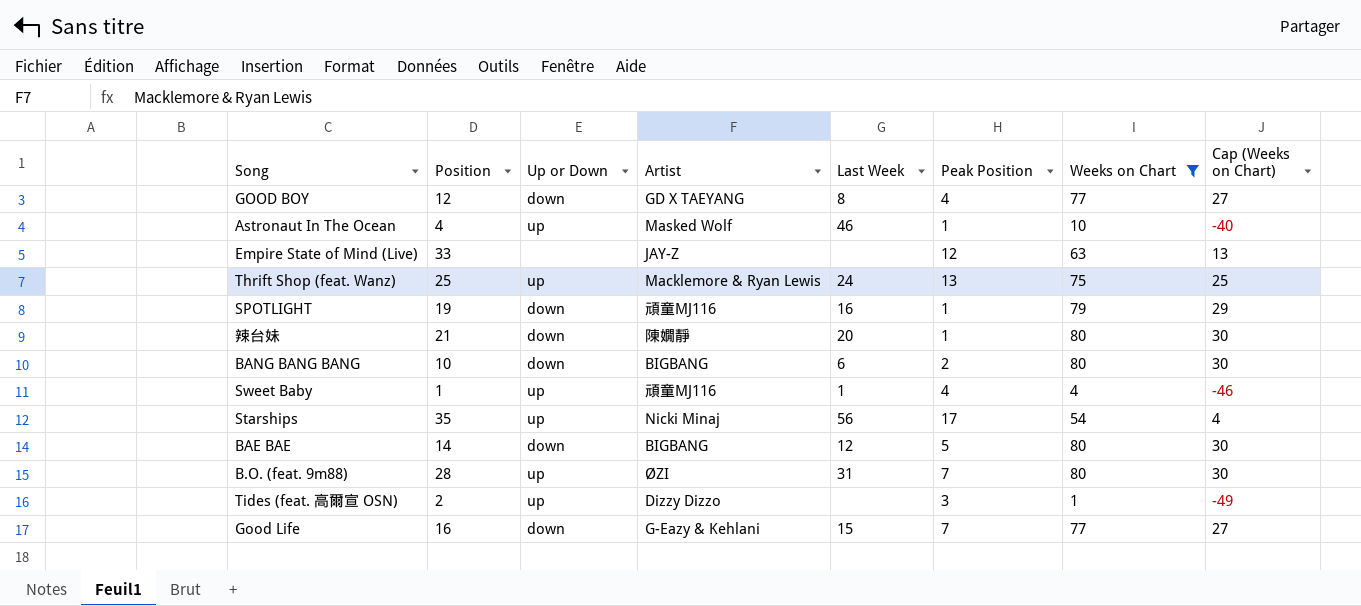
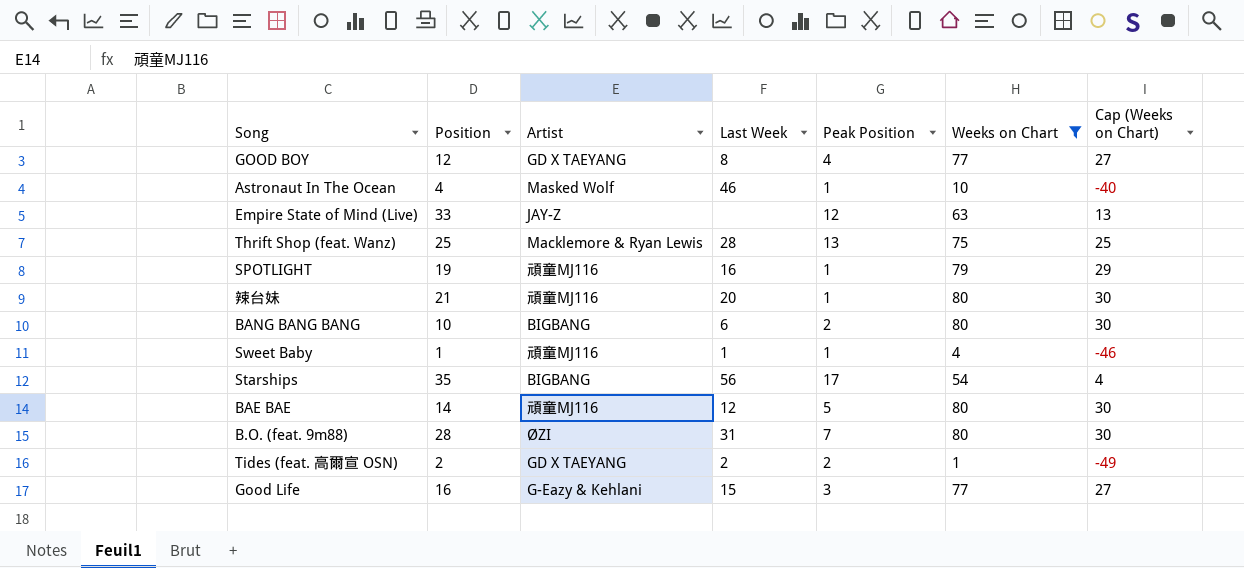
column Up or Down | position: 3 -> none
Thrift Shop (feat. Wanz) | Last Week: 24 -> 28
辣台妹 | Artist: 陳嫺靜 -> 頑童MJ116
Sweet Baby | Peak Position: 4 -> 1
Starships | Artist: Nicki Minaj -> BIGBANG
BAE BAE | Artist: BIGBANG -> 頑童MJ116
Tides (feat. 高爾宣 OSN) | Artist: Dizzy Dizzo -> GD X TAEYANG
Tides (feat. 高爾宣 OSN) | Last Week: none -> 2
Tides (feat. 高爾宣 OSN) | Peak Position: 3 -> 2
Good Life | Peak Position: 7 -> 3

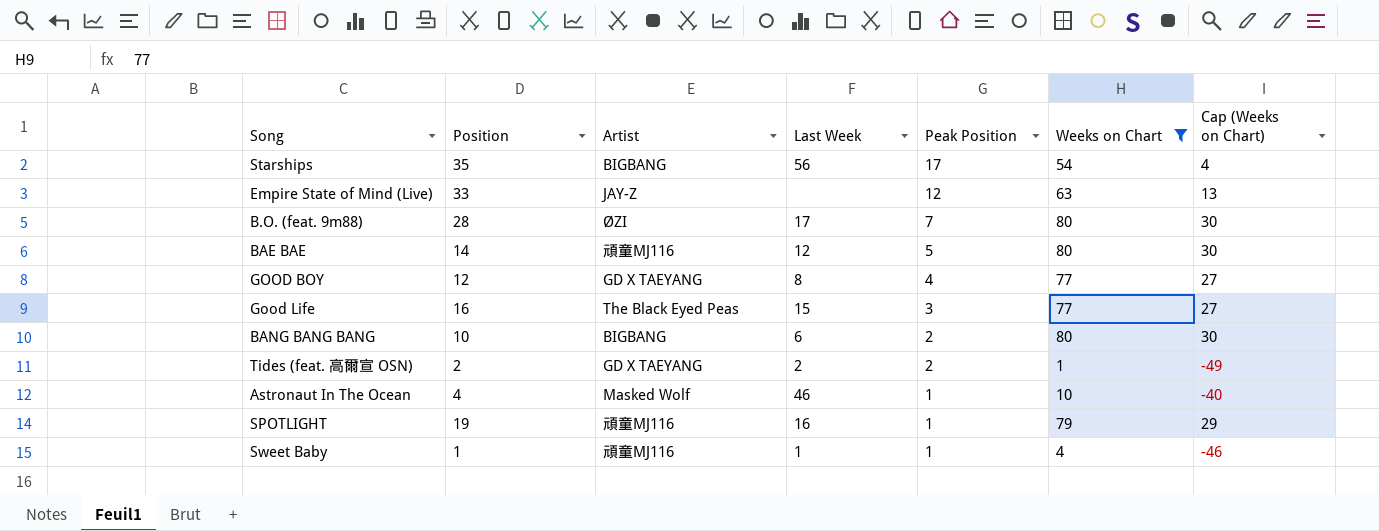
row order: none -> Peak Position descending
row Thrift Shop (feat. Wanz): 25 | Macklemore & Ryan Lewis | 28 | 13 | 75 | 25 -> none
row 辣台妹: 21 | 頑童MJ116 | 20 | 1 | 80 | 30 -> none
B.O. (feat. 9m88) | Last Week: 31 -> 17
Good Life | Artist: G-Eazy & Kehlani -> The Black Eyed Peas

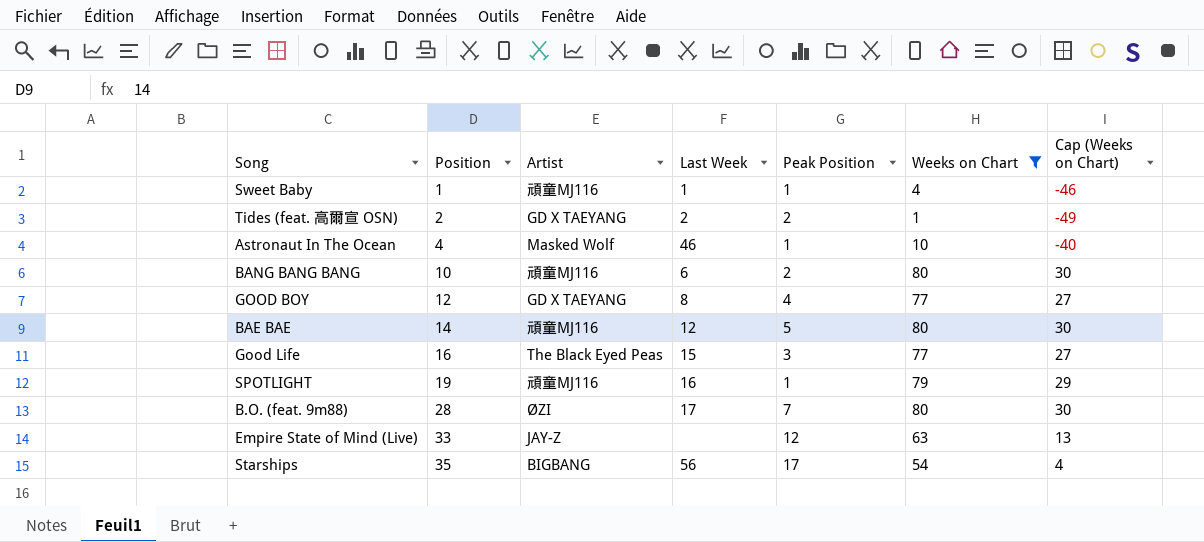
row order: Peak Position descending -> Position ascending
BANG BANG BANG | Artist: BIGBANG -> 頑童MJ116

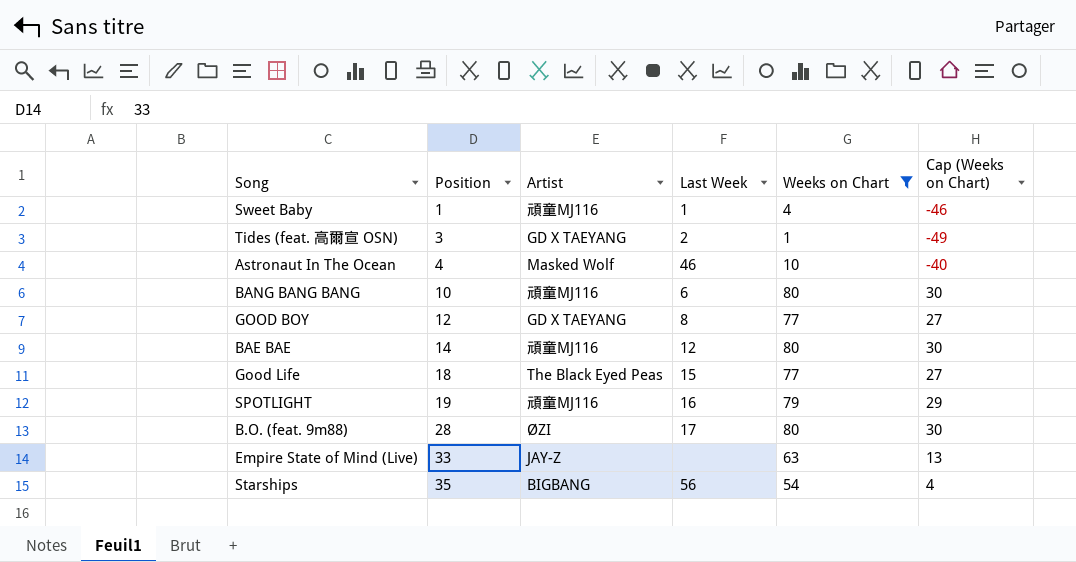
column Peak Position | position: 5 -> none
Tides (feat. 高爾宣 OSN) | Position: 2 -> 3
Good Life | Position: 16 -> 18

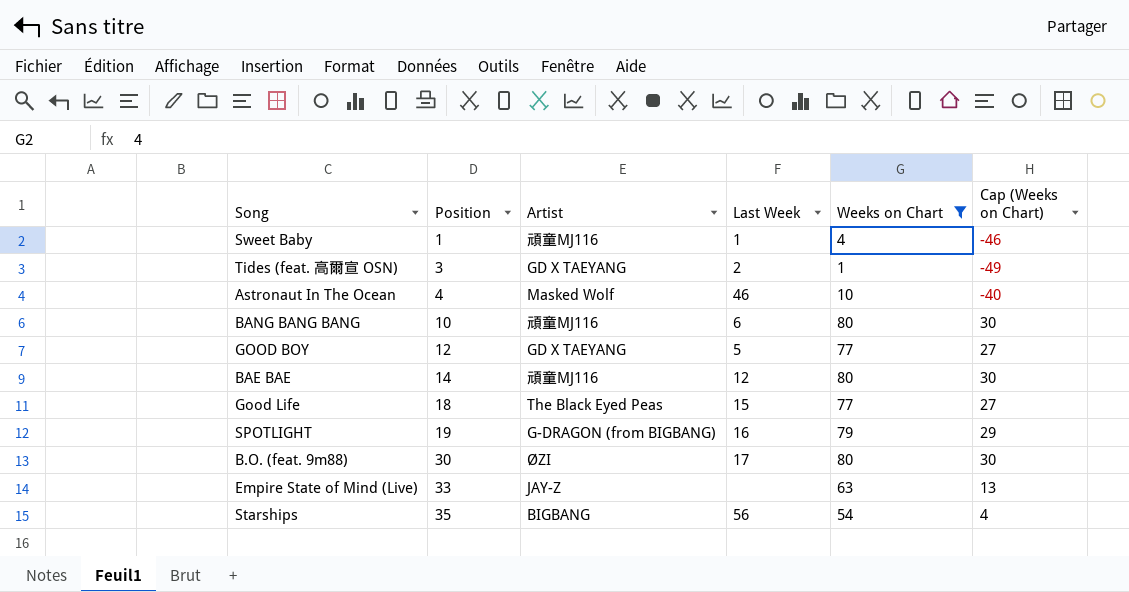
GOOD BOY | Last Week: 8 -> 5
SPOTLIGHT | Artist: 頑童MJ116 -> G-DRAGON (from BIGBANG)
B.O. (feat. 9m88) | Position: 28 -> 30

